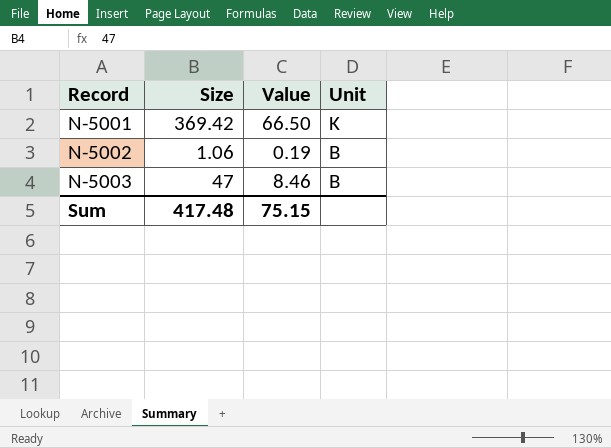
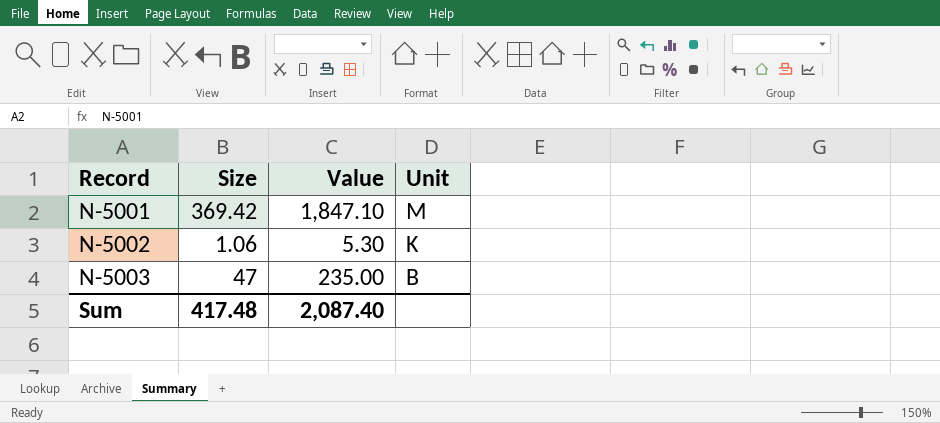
column Value | formula: [Size] * 0.18 -> [Size] * 5
N-5001 | Unit: K -> M
N-5002 | Unit: B -> K
Sum | Value: 75.15 -> 2,087.40

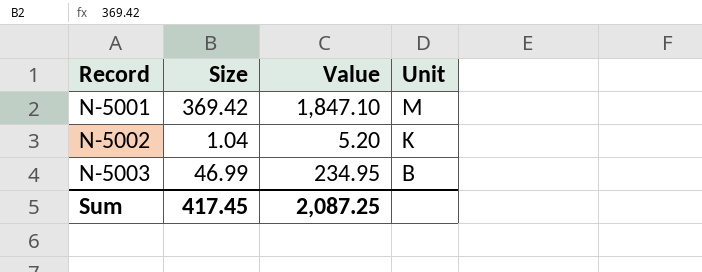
N-5002 | Size: 1.06 -> 1.04
N-5002 | Value: 5.30 -> 5.20
N-5003 | Size: 47 -> 46.99
N-5003 | Value: 235.00 -> 234.95
Sum | Size: 417.48 -> 417.45
Sum | Value: 2,087.40 -> 2,087.25

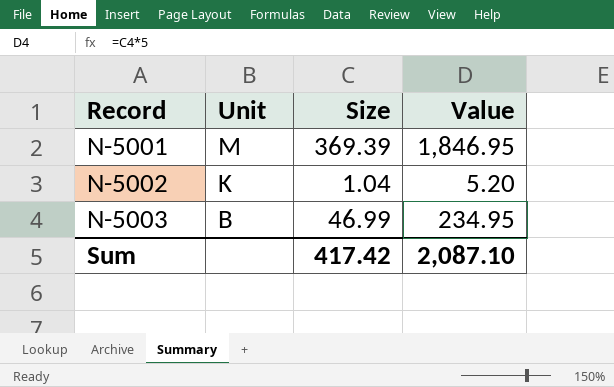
column Unit | position: 4 -> 2
N-5001 | Size: 369.42 -> 369.39
N-5001 | Value: 1,847.10 -> 1,846.95
Sum | Size: 417.45 -> 417.42
Sum | Value: 2,087.25 -> 2,087.10

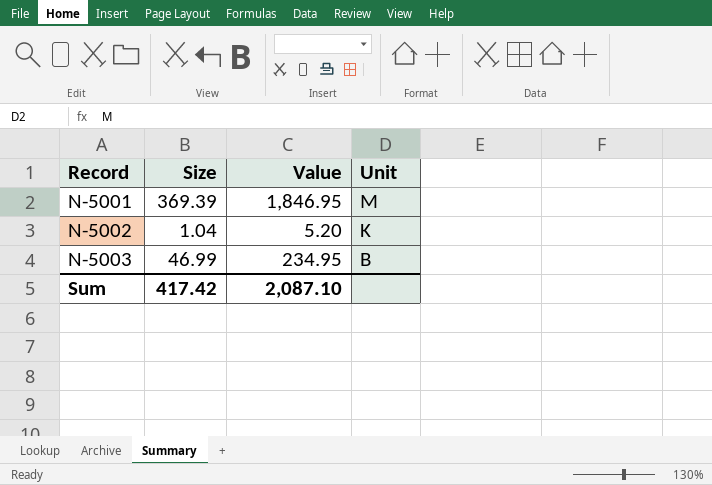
column Unit | position: 2 -> 4

